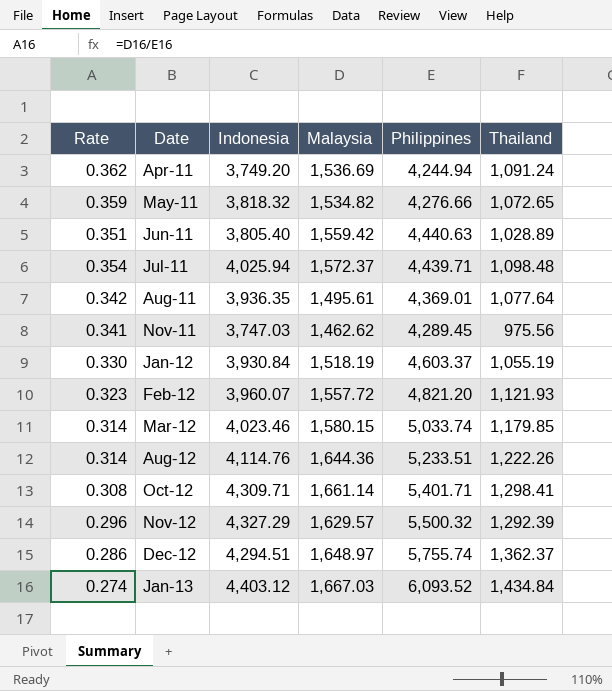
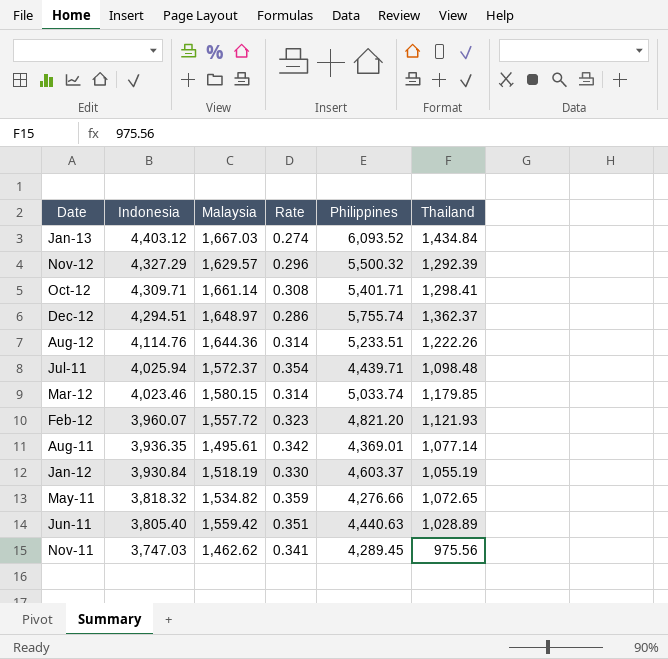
row order: Date ascending -> Indonesia descending
column Rate | position: 1 -> 4
row Apr-11: 0.362 | 3,749.20 | 1,536.69 | 4,244.94 | 1,091.24 -> none
Aug-11 | Thailand: 1,077.64 -> 1,077.14

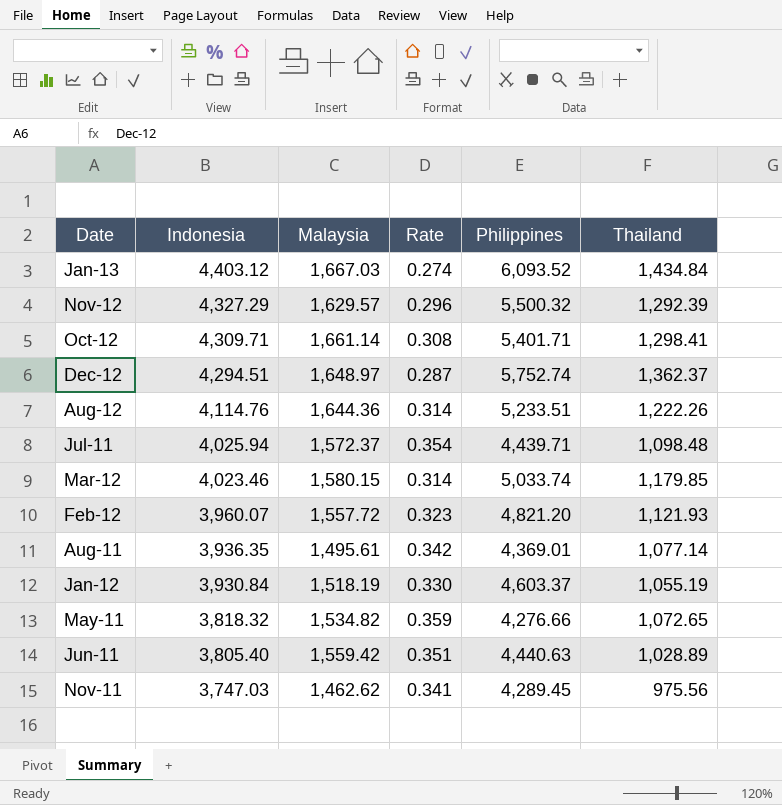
Dec-12 | Rate: 0.286 -> 0.287
Dec-12 | Philippines: 5,755.74 -> 5,752.74

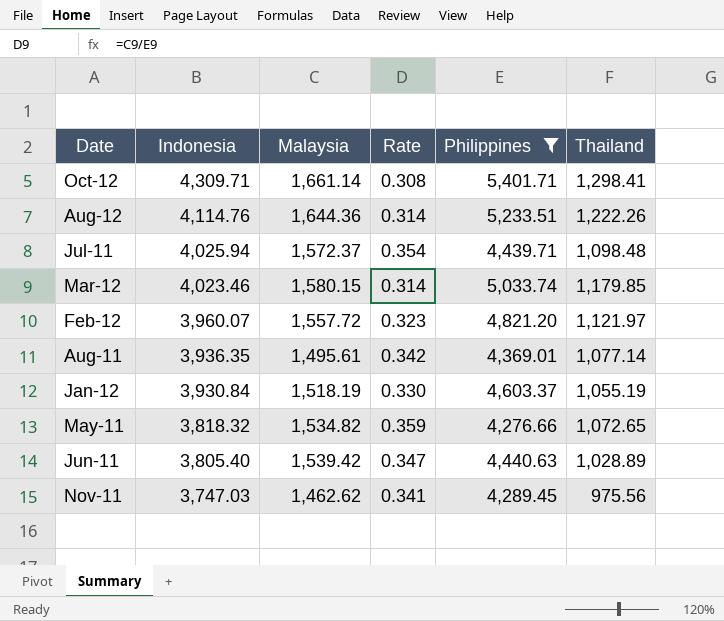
filter: none -> Philippines <= 5,401.71
Feb-12 | Thailand: 1,121.93 -> 1,121.97
Jun-11 | Malaysia: 1,559.42 -> 1,539.42
Jun-11 | Rate: 0.351 -> 0.347

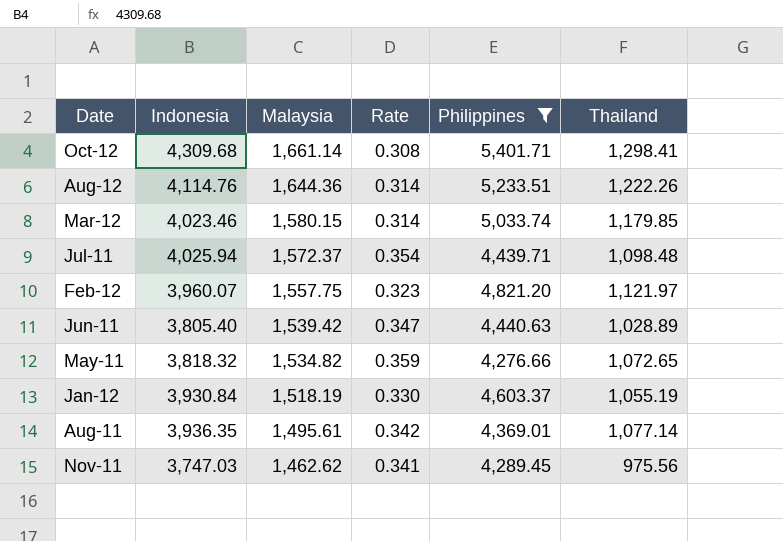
row order: Indonesia descending -> Malaysia descending
Oct-12 | Indonesia: 4,309.71 -> 4,309.68
Feb-12 | Malaysia: 1,557.72 -> 1,557.75

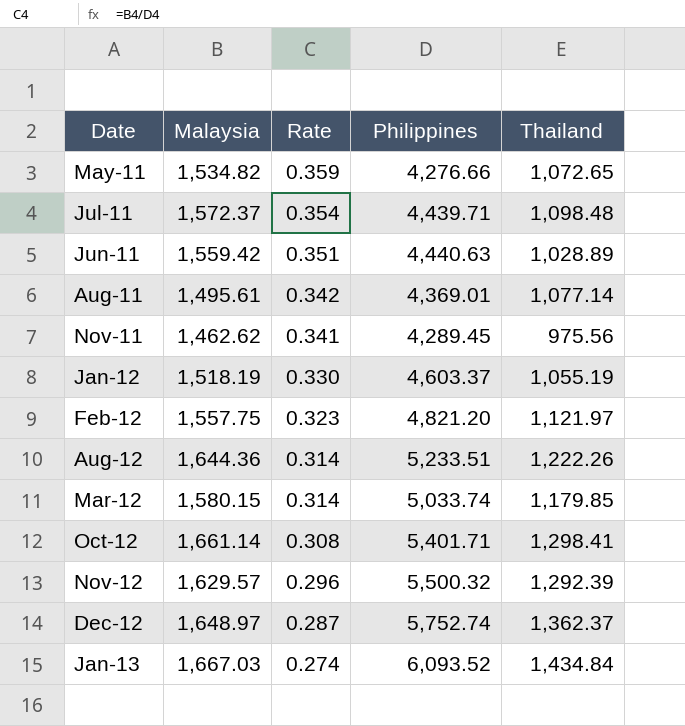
filter: Philippines <= 5,401.71 -> none
row order: Malaysia descending -> Rate descending
column Indonesia | position: 2 -> none
Jun-11 | Malaysia: 1,539.42 -> 1,559.42
Jun-11 | Rate: 0.347 -> 0.351

